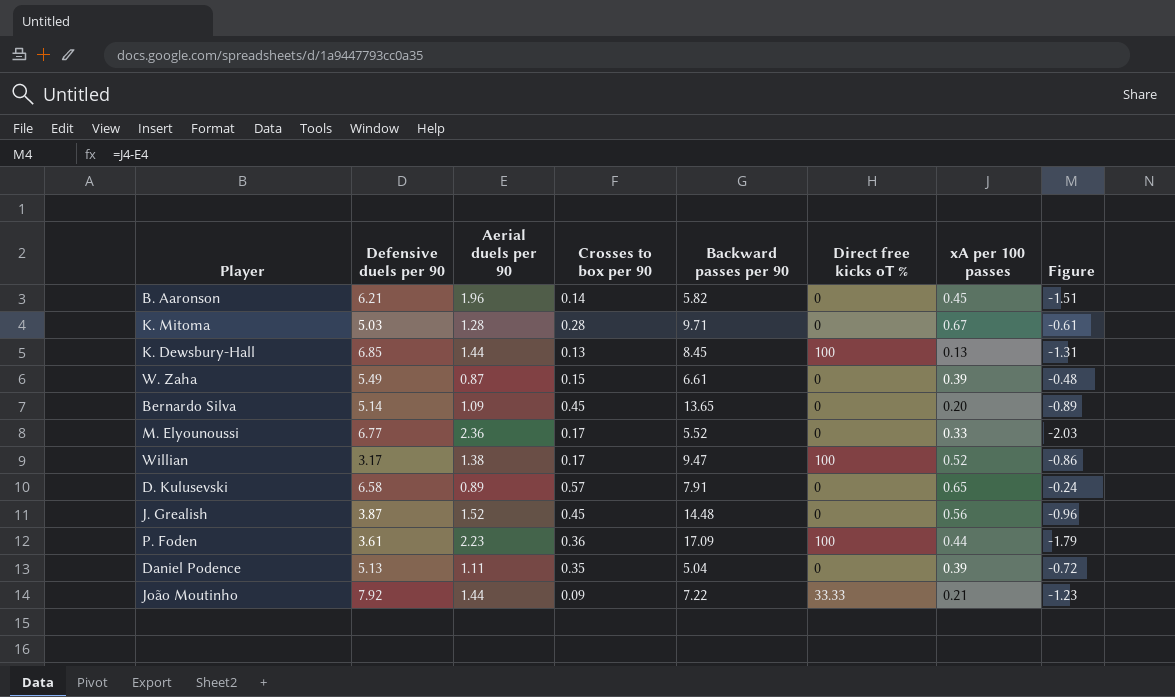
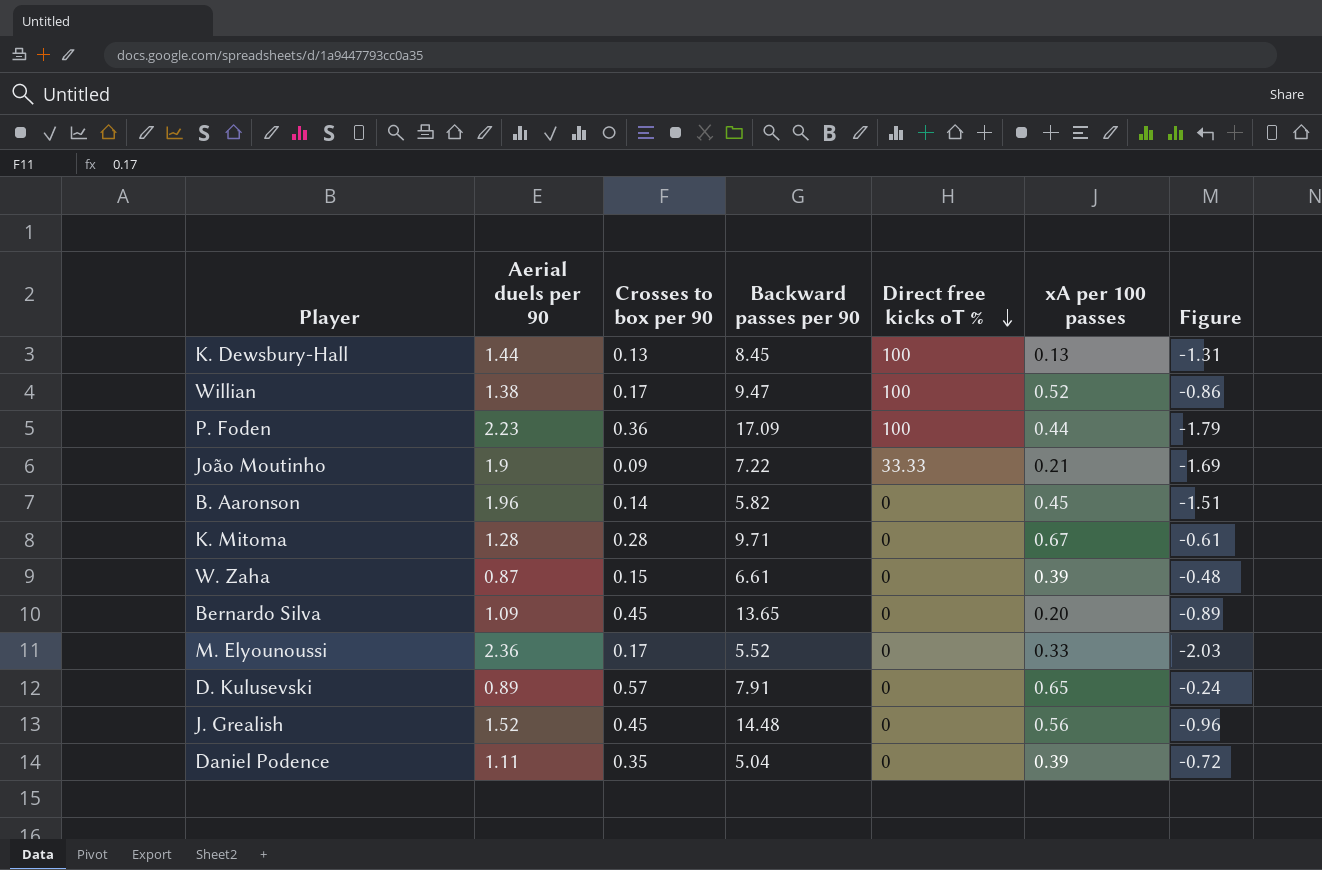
row order: none -> Direct free kicks oT % descending
column Defensive duels per 90 | position: 2 -> none
João Moutinho | Aerial duels per 90: 1.44 -> 1.9
João Moutinho | Figure: -1.23 -> -1.69

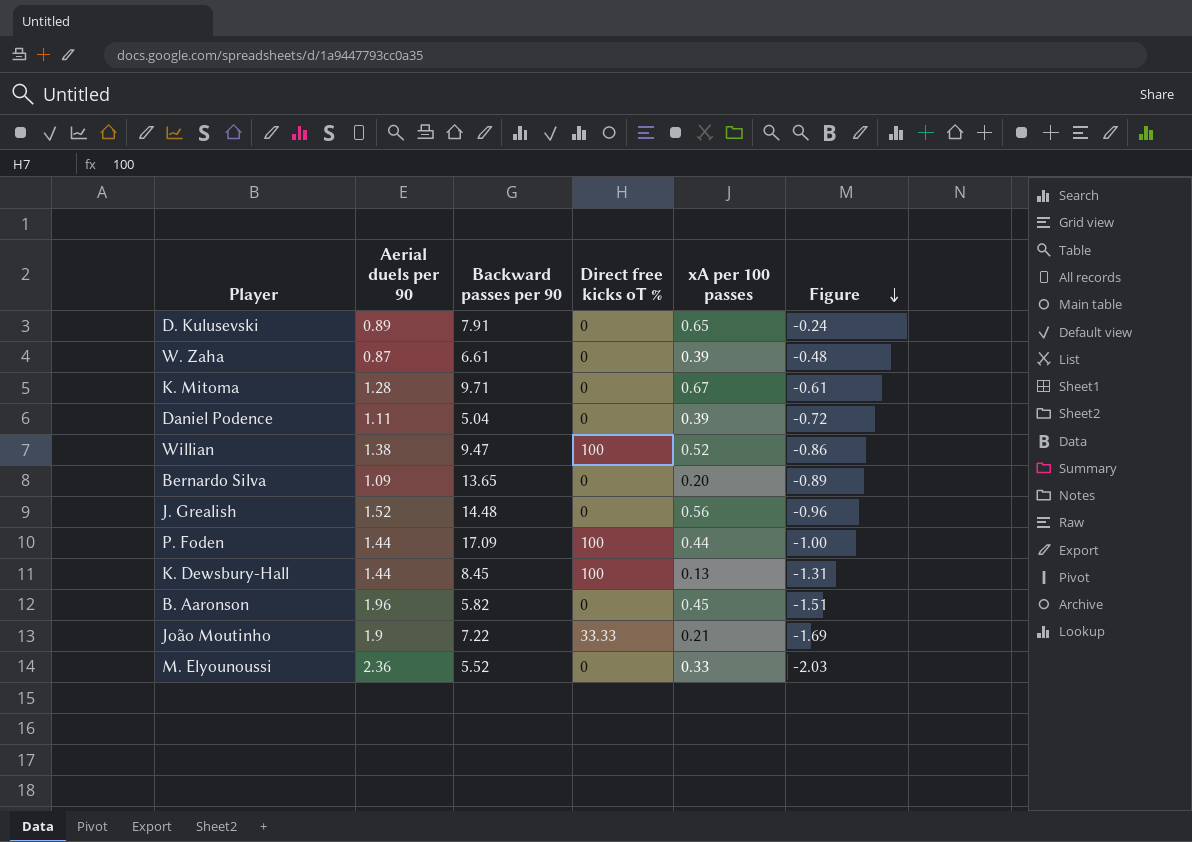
row order: Direct free kicks oT % descending -> Figure descending
column Crosses to box per 90 | position: 3 -> none
P. Foden | Aerial duels per 90: 2.23 -> 1.44
P. Foden | Figure: -1.79 -> -1.00

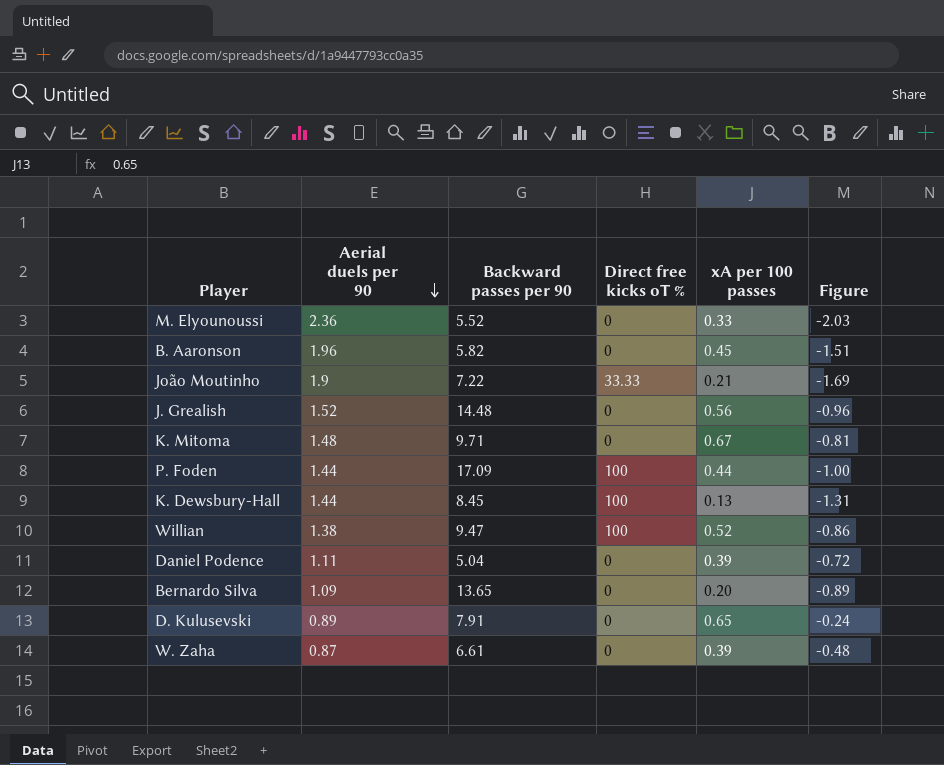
row order: Figure descending -> Aerial duels per 90 descending
K. Mitoma | Aerial duels per 90: 1.28 -> 1.48
K. Mitoma | Figure: -0.61 -> -0.81

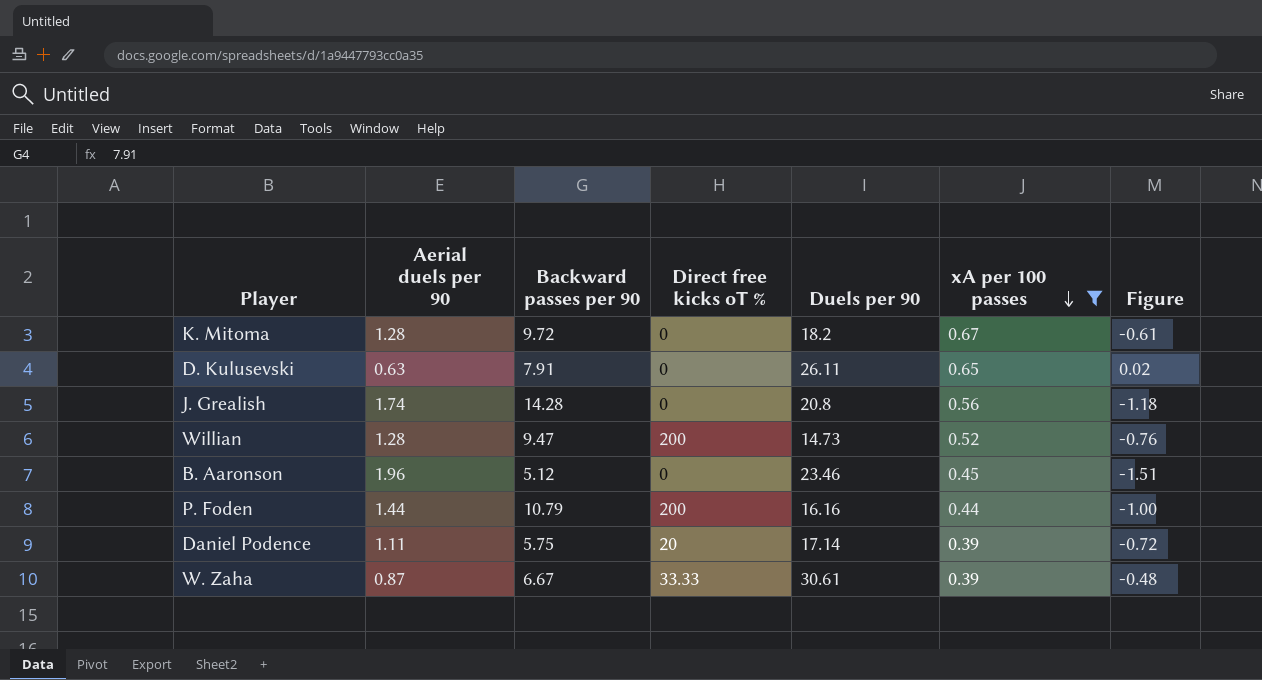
filter: none -> xA per 100 passes >= 0.39
row order: Aerial duels per 90 descending -> xA per 100 passes descending
column Duels per 90 | position: none -> 5
K. Mitoma | Aerial duels per 90: 1.48 -> 1.28
K. Mitoma | Backward passes per 90: 9.71 -> 9.72
K. Mitoma | Figure: -0.81 -> -0.61
D. Kulusevski | Aerial duels per 90: 0.89 -> 0.63
D. Kulusevski | Figure: -0.24 -> 0.02
J. Grealish | Aerial duels per 90: 1.52 -> 1.74
J. Grealish | Backward passes per 90: 14.48 -> 14.28
J. Grealish | Figure: -0.96 -> -1.18
Willian | Aerial duels per 90: 1.38 -> 1.28
Willian | Direct free kicks oT %: 100 -> 200
Willian | Figure: -0.86 -> -0.76
B. Aaronson | Backward passes per 90: 5.82 -> 5.12
P. Foden | Backward passes per 90: 17.09 -> 10.79
P. Foden | Direct free kicks oT %: 100 -> 200
Daniel Podence | Backward passes per 90: 5.04 -> 5.75
Daniel Podence | Direct free kicks oT %: 0 -> 20
W. Zaha | Backward passes per 90: 6.61 -> 6.67
W. Zaha | Direct free kicks oT %: 0 -> 33.33

